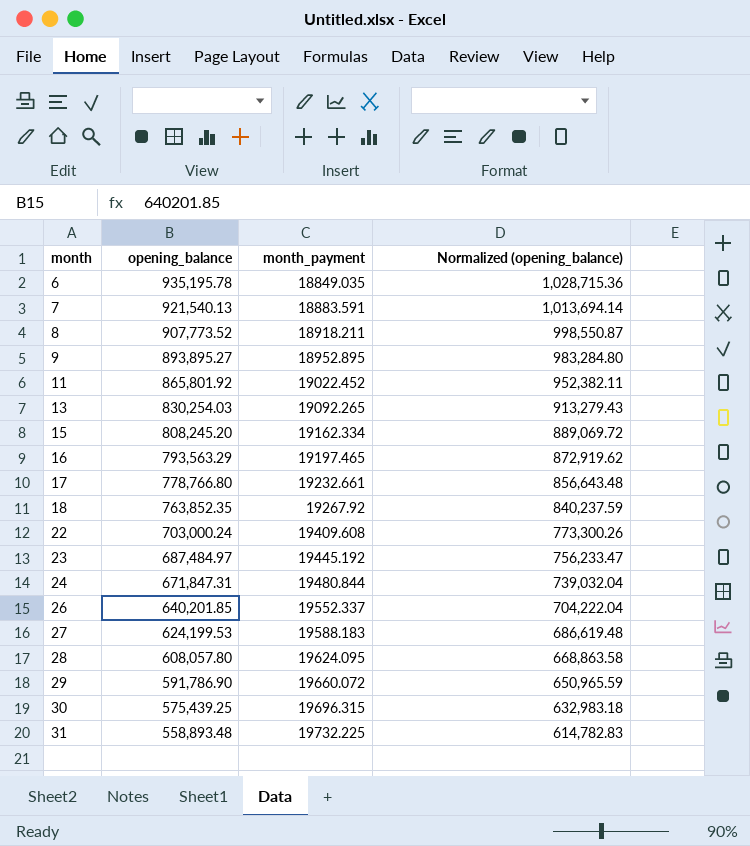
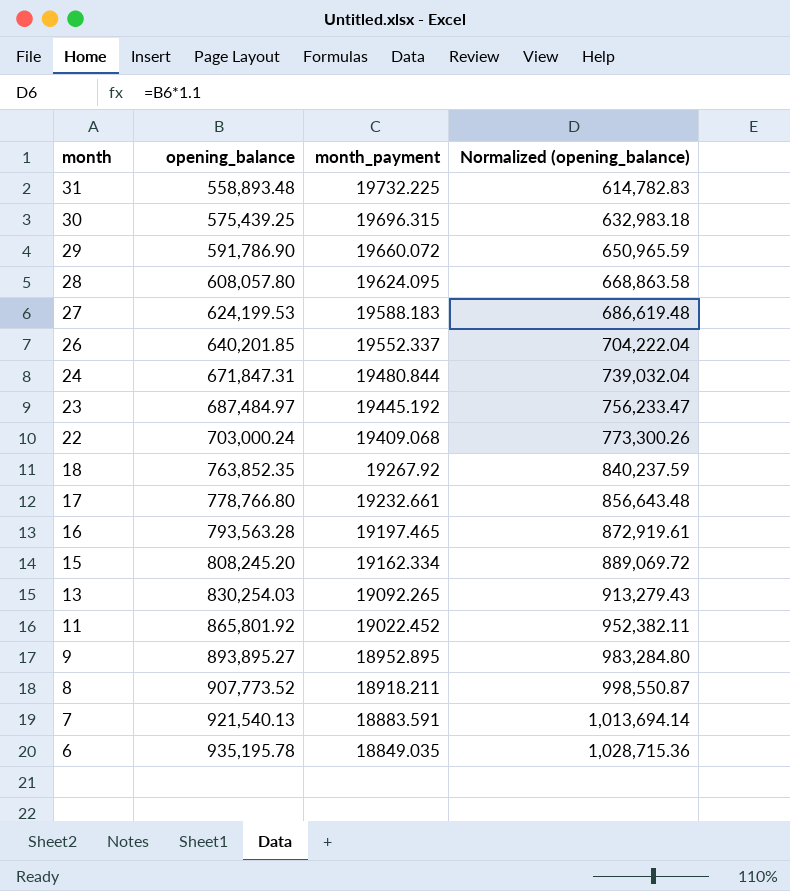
row order: month ascending -> month descending
22 | month_payment: 19409.608 -> 19409.068
16 | opening_balance: 793,563.29 -> 793,563.28
16 | Normalized (opening_balance): 872,919.62 -> 872,919.61

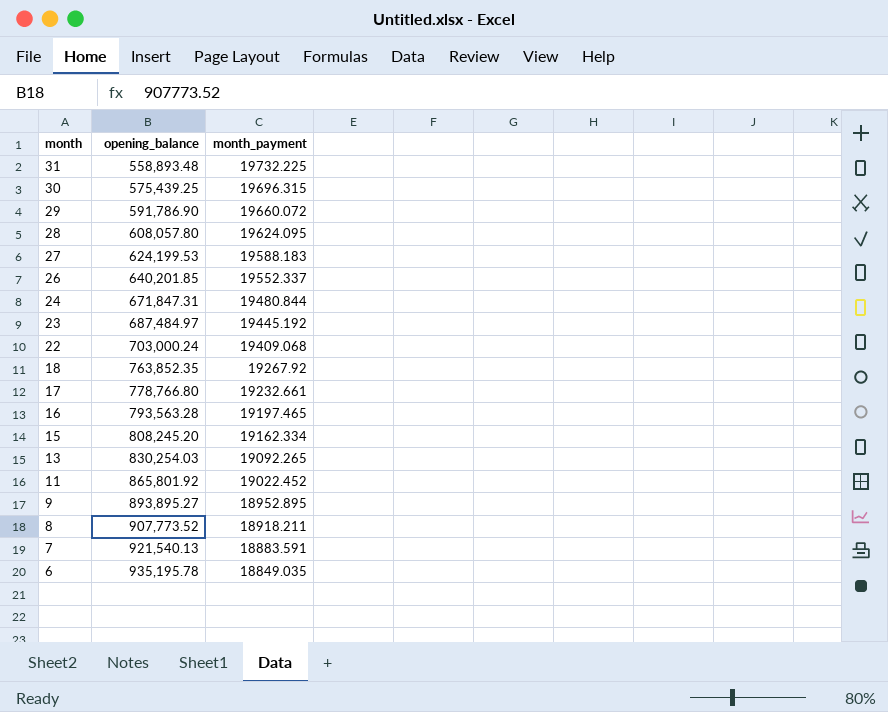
column Normalized (opening_balance) | formula: [opening_balance] * 1.1 -> none

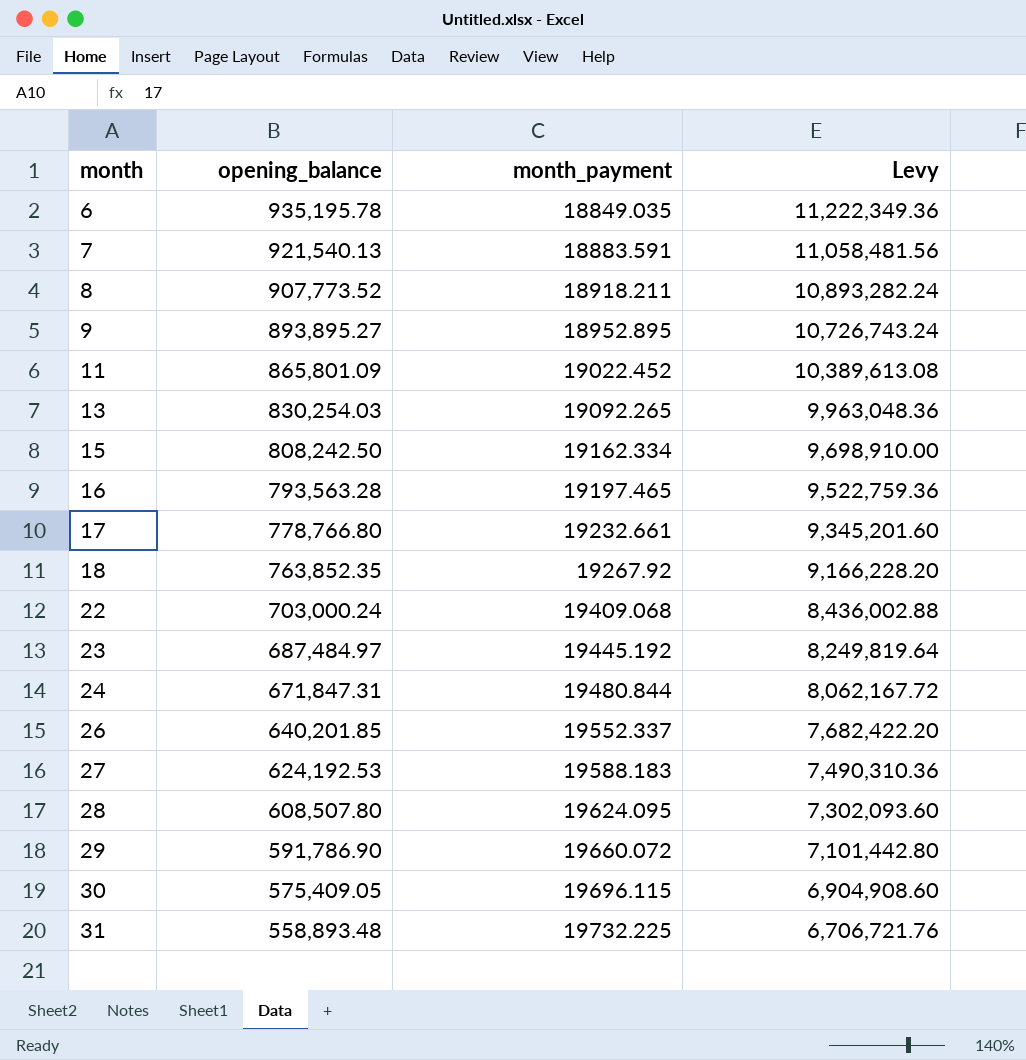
row order: month descending -> month ascending
column Levy | formula: none -> [opening_balance] * 12
11 | opening_balance: 865,801.92 -> 865,801.09
15 | opening_balance: 808,245.20 -> 808,242.50
27 | opening_balance: 624,199.53 -> 624,192.53
28 | opening_balance: 608,057.80 -> 608,507.80
30 | opening_balance: 575,439.25 -> 575,409.05
30 | month_payment: 19696.315 -> 19696.115

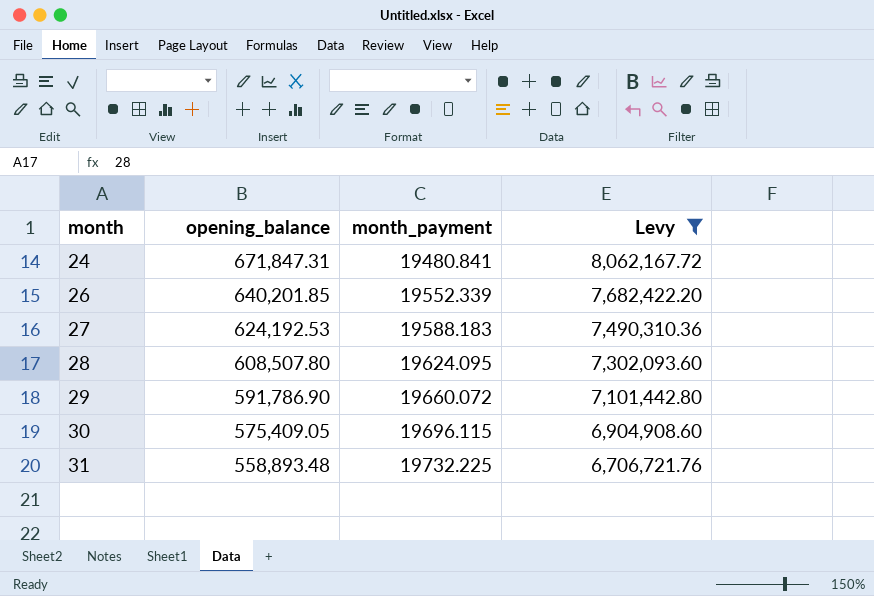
filter: none -> Levy <= 8,062,167.72
24 | month_payment: 19480.844 -> 19480.841
26 | month_payment: 19552.337 -> 19552.339

